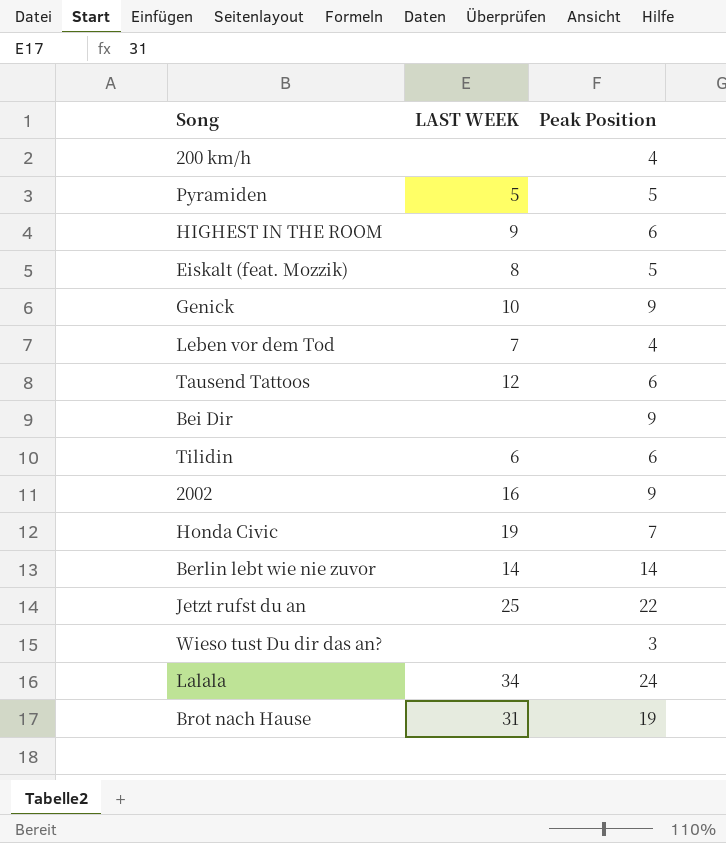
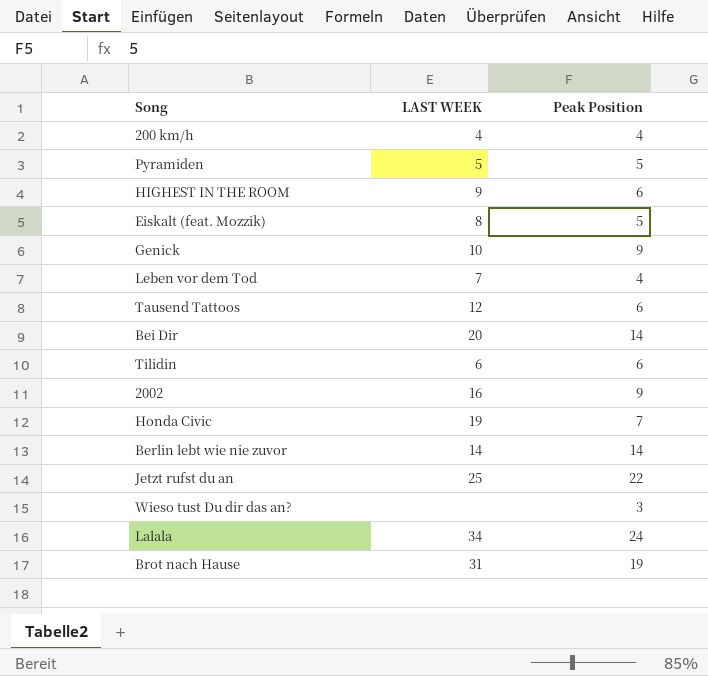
200 km/h | LAST WEEK: none -> 4
Bei Dir | LAST WEEK: none -> 20
Bei Dir | Peak Position: 9 -> 14

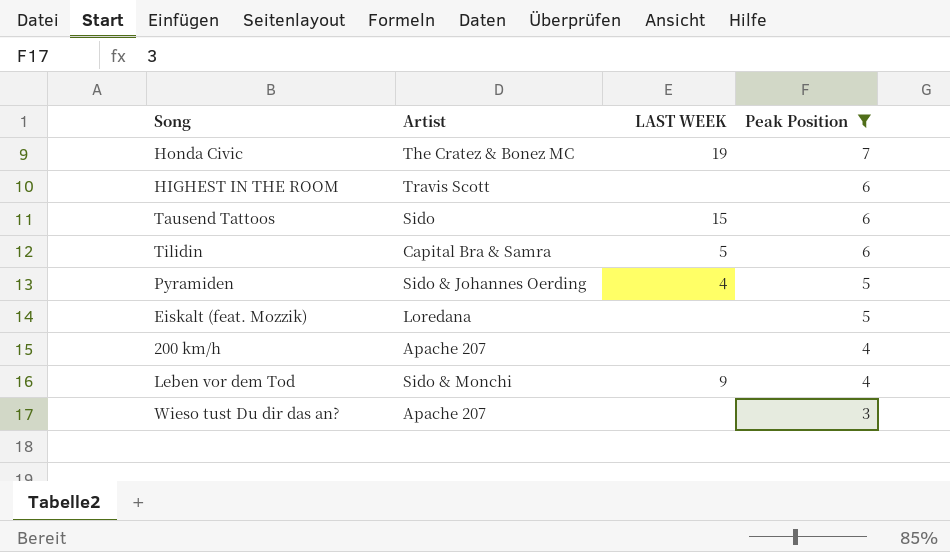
filter: none -> Peak Position <= 7
row order: none -> Peak Position descending
column Artist | position: none -> 2
HIGHEST IN THE ROOM | LAST WEEK: 9 -> none
Tausend Tattoos | LAST WEEK: 12 -> 15
Tilidin | LAST WEEK: 6 -> 5
Pyramiden | LAST WEEK: 5 -> 4
Eiskalt (feat. Mozzik) | LAST WEEK: 8 -> none
200 km/h | LAST WEEK: 4 -> none
Leben vor dem Tod | LAST WEEK: 7 -> 9

